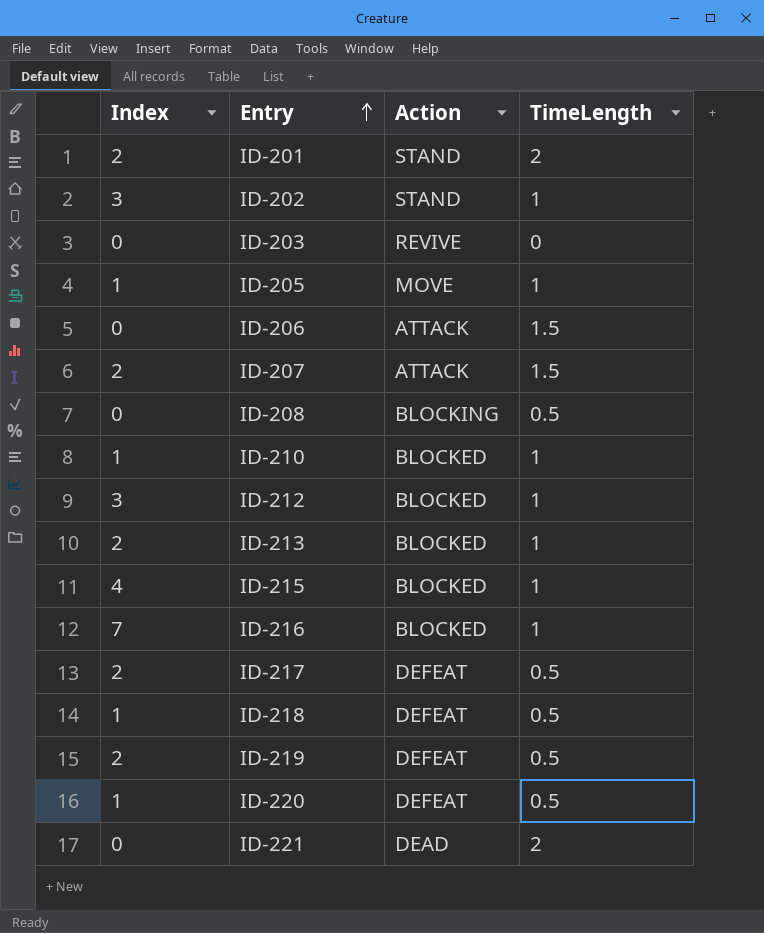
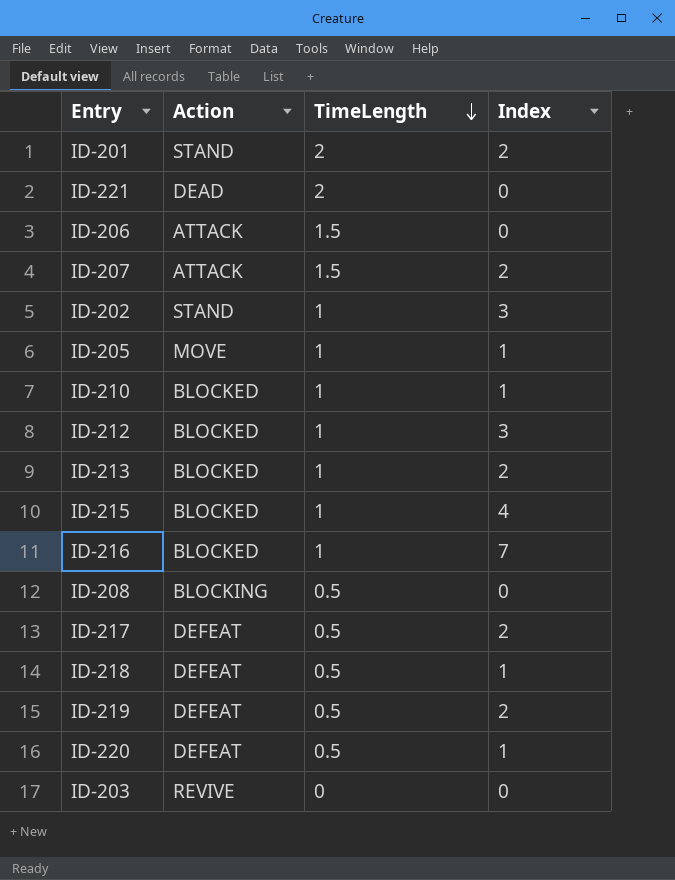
row order: Entry ascending -> TimeLength descending
column Index | position: 1 -> 4

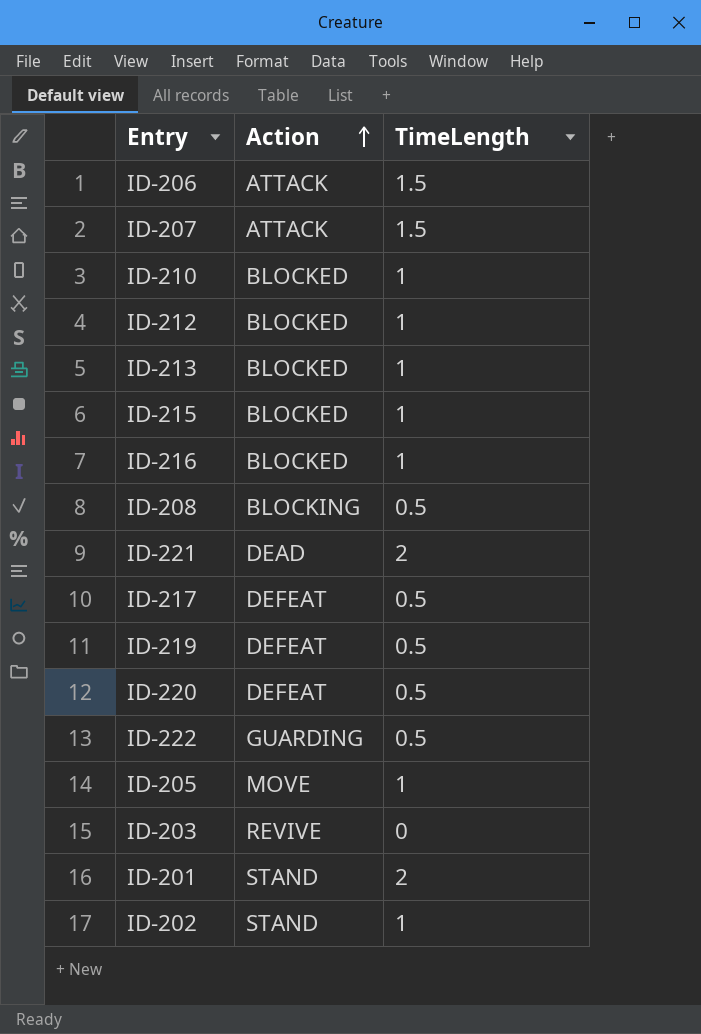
row order: TimeLength descending -> Action ascending
column Index | position: 4 -> none
row ID-218: DEFEAT | 0.5 | 1 -> none
row ID-222: none -> GUARDING | 0.5

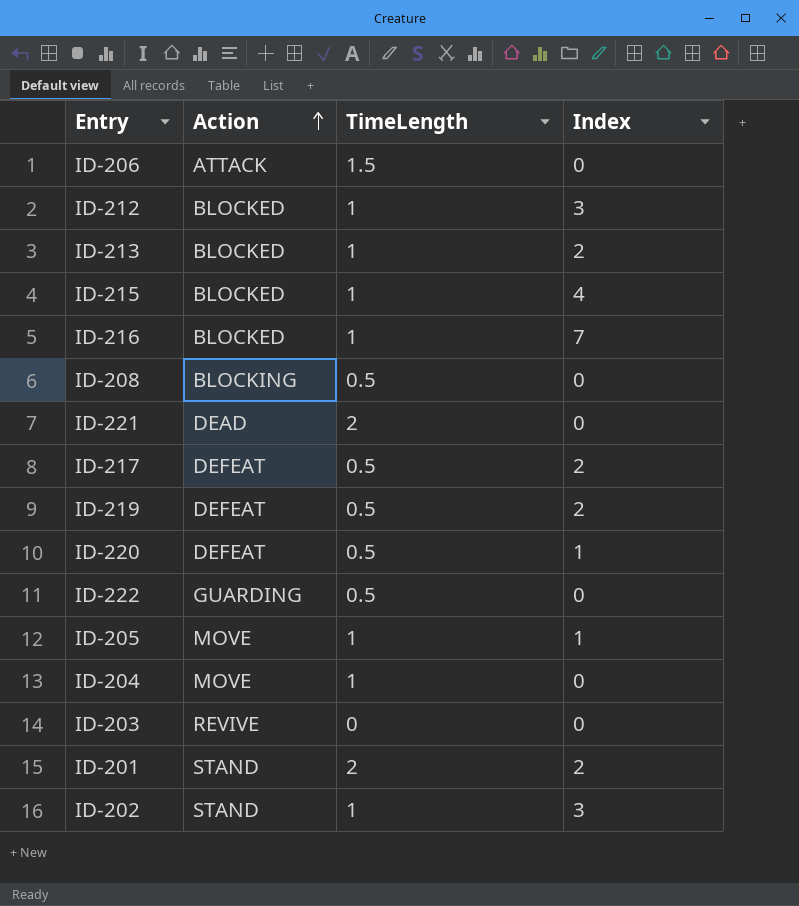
column Index | position: none -> 4
row ID-207: ATTACK | 1.5 -> none
row ID-210: BLOCKED | 1 -> none
row ID-204: none -> MOVE | 1 | 0

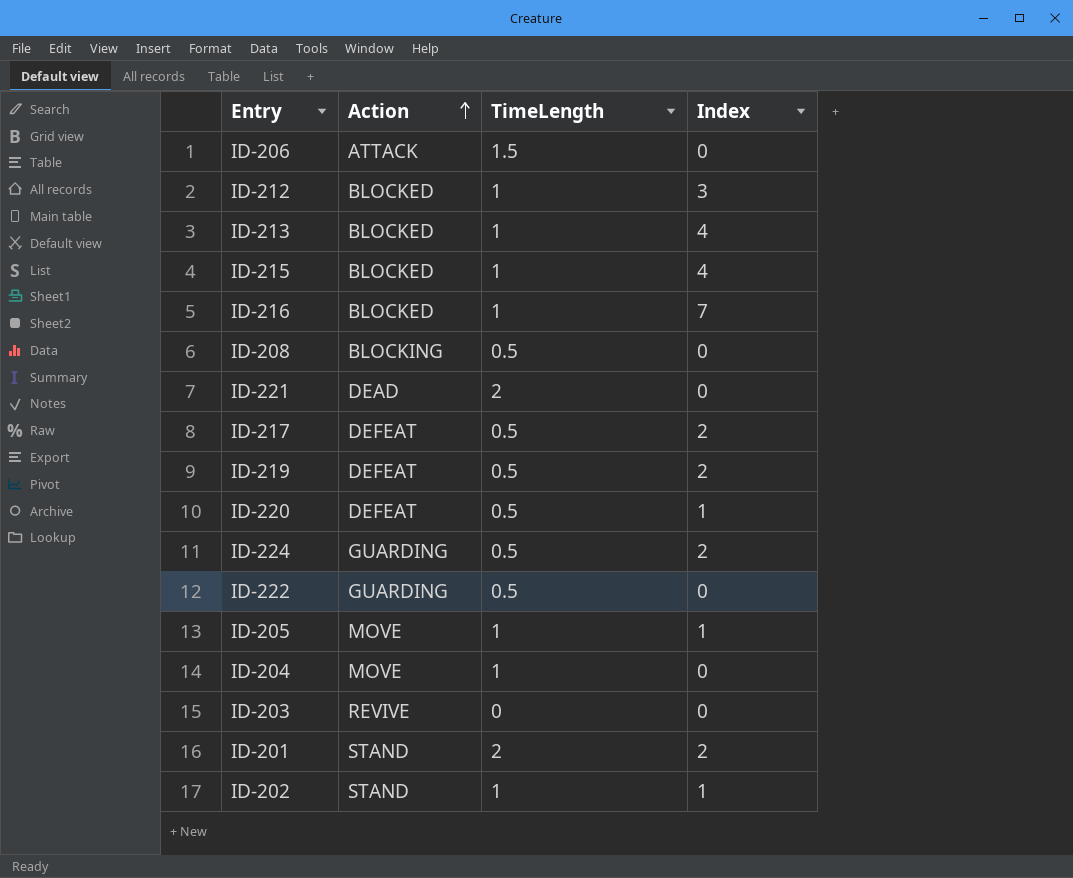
ID-213 | Index: 2 -> 4
row ID-224: none -> GUARDING | 0.5 | 2
ID-202 | Index: 3 -> 1

